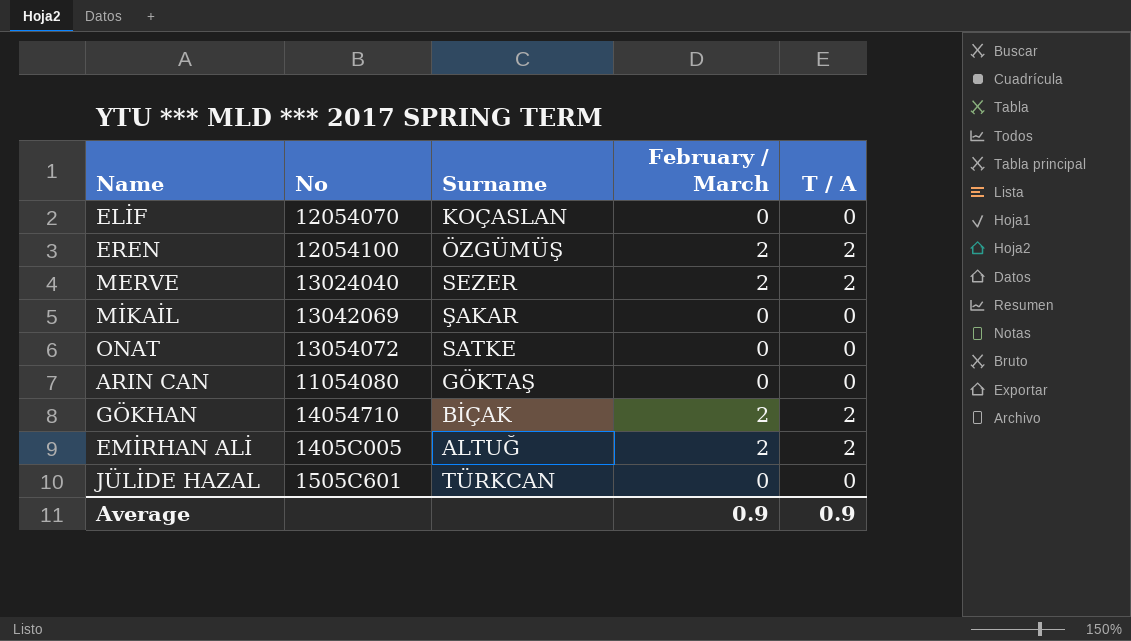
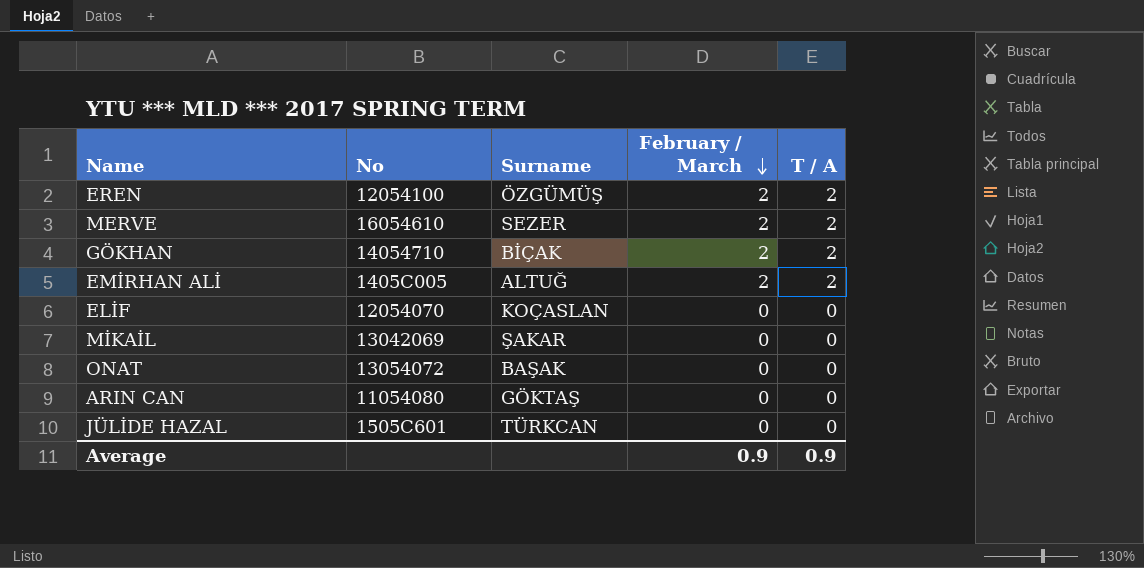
row order: none -> February / March descending
MERVE | No: 13024040 -> 16054610
ONAT | Surname: SATKE -> BAŞAK

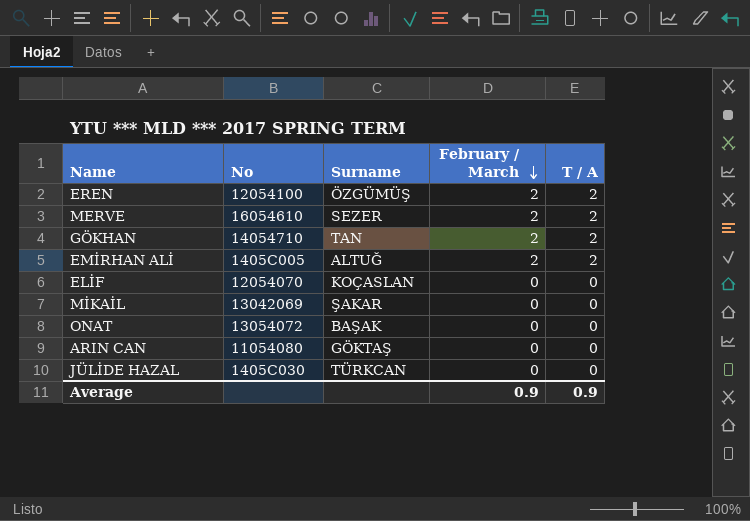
GÖKHAN | Surname: BİÇAK -> TAN
JÜLİDE HAZAL | No: 1505C601 -> 1405C030

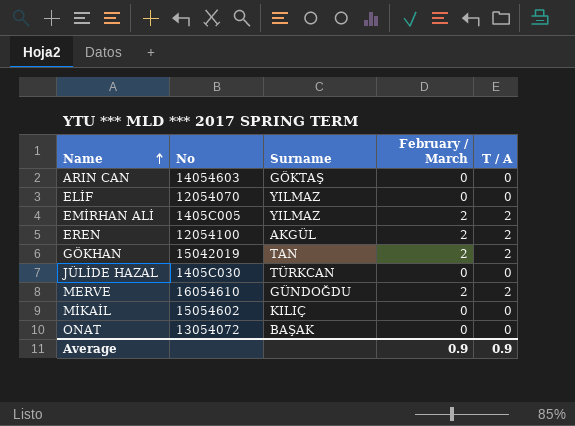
row order: February / March descending -> Name ascending
ARIN CAN | No: 11054080 -> 14054603
ELİF | Surname: KOÇASLAN -> YILMAZ
EMİRHAN ALİ | Surname: ALTUĞ -> YILMAZ
EREN | Surname: ÖZGÜMÜŞ -> AKGÜL
GÖKHAN | No: 14054710 -> 15042019
MERVE | Surname: SEZER -> GÜNDOĞDU
MİKAİL | No: 13042069 -> 15054602
MİKAİL | Surname: ŞAKAR -> KILIÇ

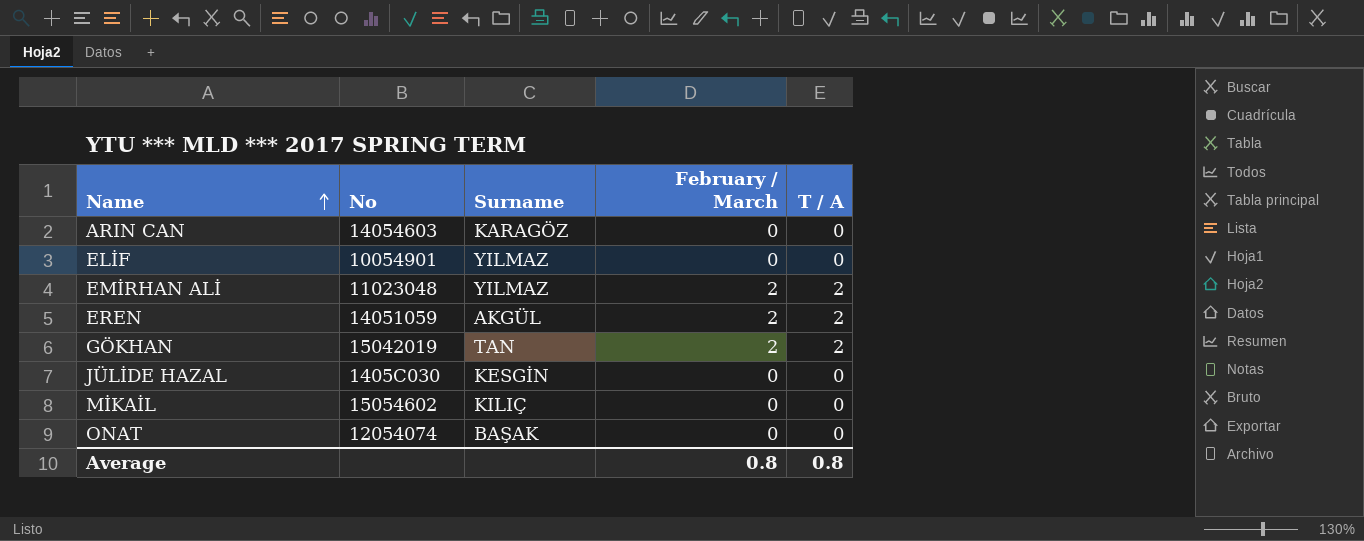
row MERVE: 16054610 | GÜNDOĞDU | 2 | 2 -> none
ARIN CAN | Surname: GÖKTAŞ -> KARAGÖZ
ELİF | No: 12054070 -> 10054901
EMİRHAN ALİ | No: 1405C005 -> 11023048
EREN | No: 12054100 -> 14051059
JÜLİDE HAZAL | Surname: TÜRKCAN -> KESGİN
ONAT | No: 13054072 -> 12054074
Average | February / March: 0.9 -> 0.8
Average | T / A: 0.9 -> 0.8

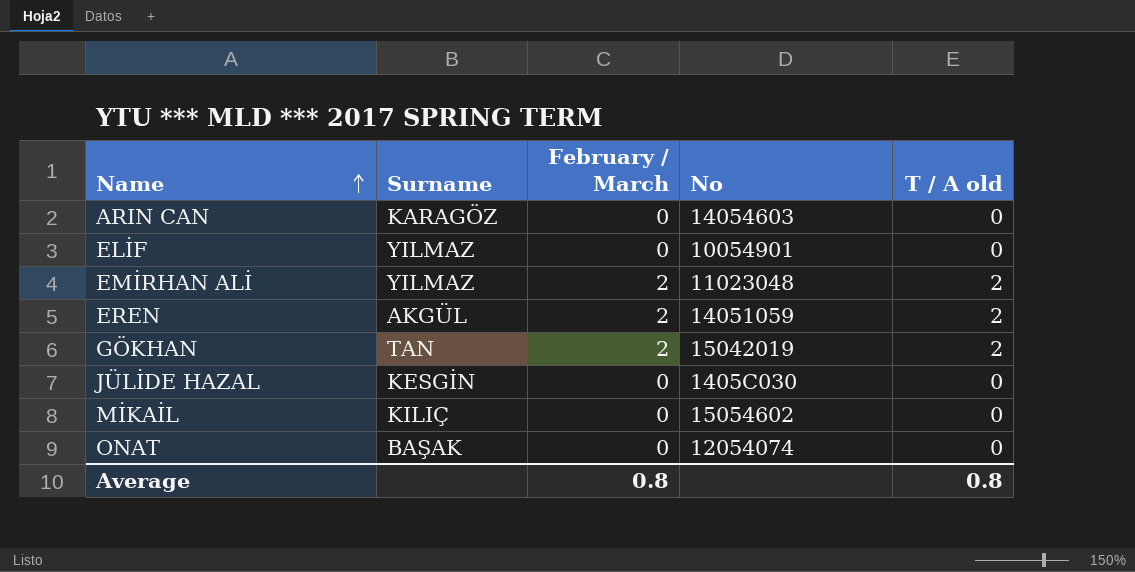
column No | position: 2 -> 4
column name: T / A -> T / A old

